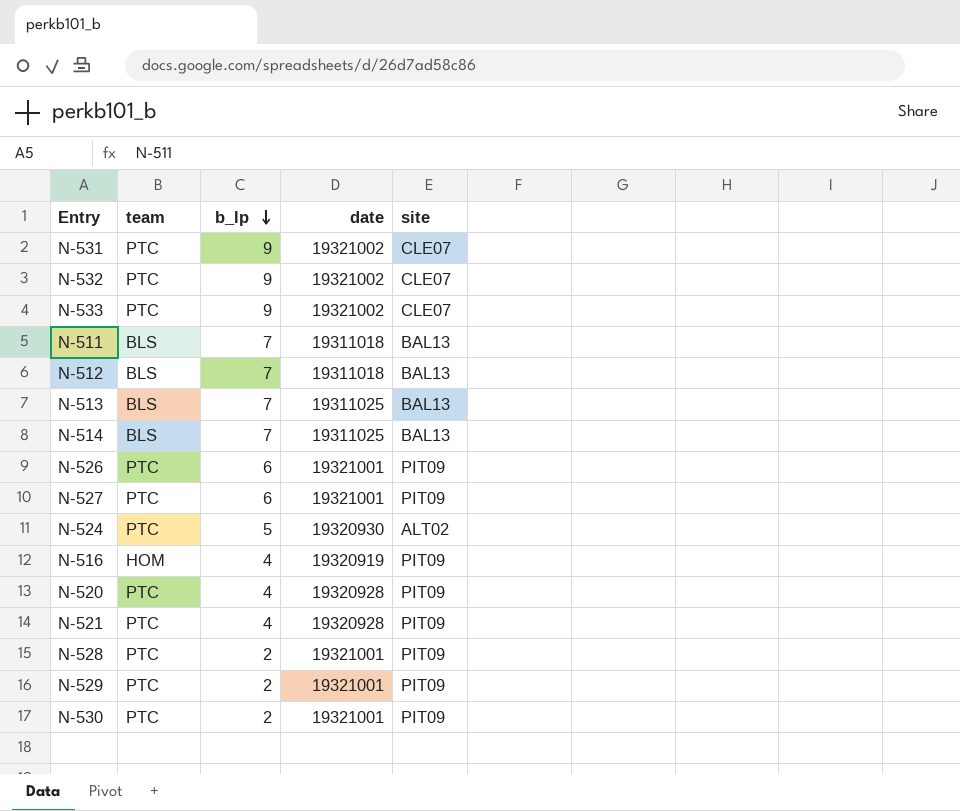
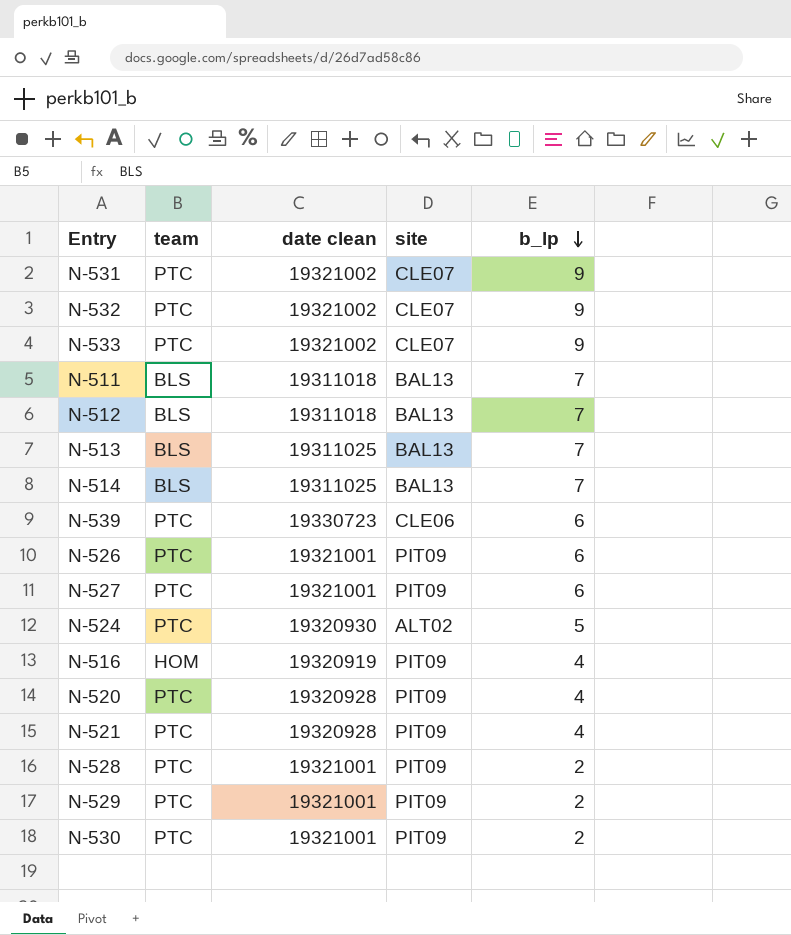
column name: date -> date clean
column b_lp | position: 3 -> 5
row N-539: none -> PTC | 19330723 | CLE06 | 6

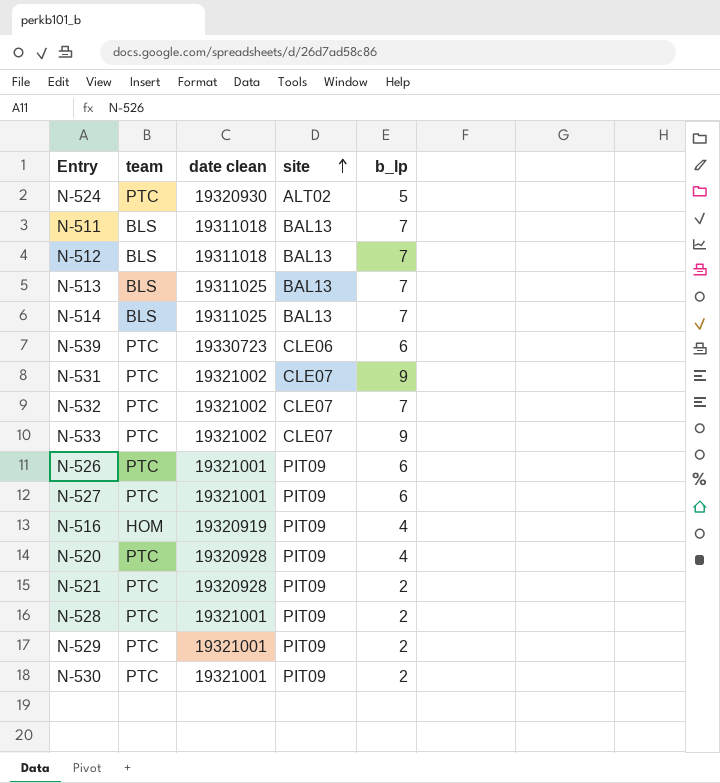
row order: b_lp descending -> site ascending
N-532 | b_lp: 9 -> 7
N-521 | b_lp: 4 -> 2

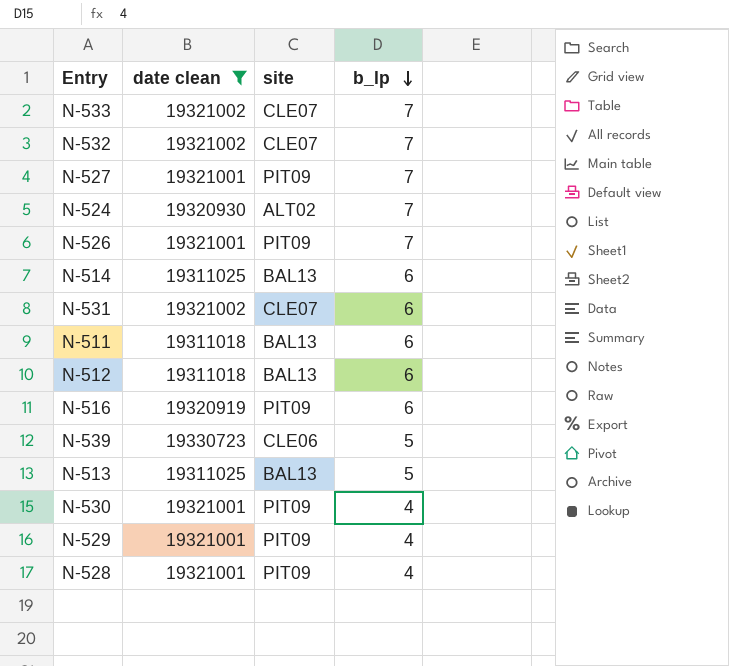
filter: none -> date clean != 19320928
row order: site ascending -> b_lp descending
column team | position: 2 -> none
N-533 | b_lp: 9 -> 7
N-527 | b_lp: 6 -> 7
N-524 | b_lp: 5 -> 7
N-526 | b_lp: 6 -> 7
N-514 | b_lp: 7 -> 6
N-531 | b_lp: 9 -> 6
N-511 | b_lp: 7 -> 6
N-512 | b_lp: 7 -> 6
N-516 | b_lp: 4 -> 6
N-539 | b_lp: 6 -> 5
N-513 | b_lp: 7 -> 5
N-530 | b_lp: 2 -> 4
N-529 | b_lp: 2 -> 4
N-528 | b_lp: 2 -> 4

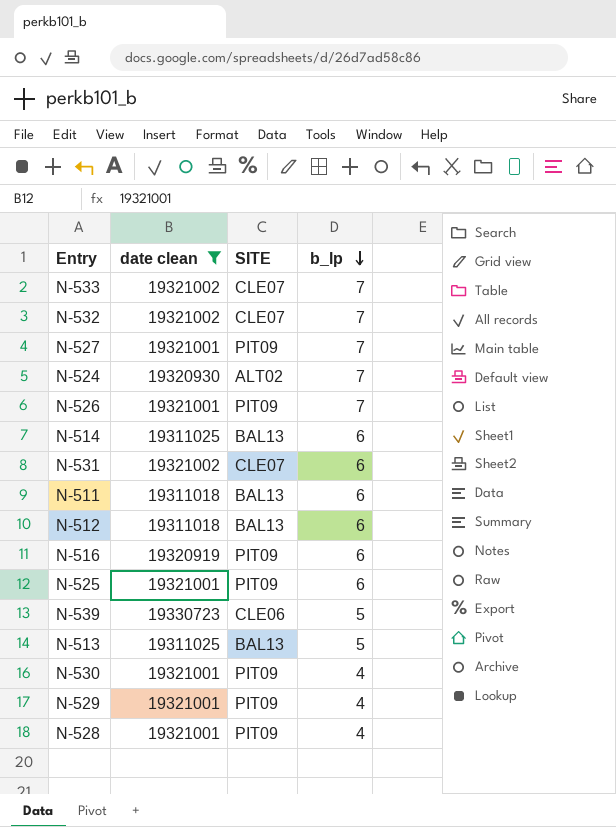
column name: site -> SITE
row N-525: none -> 19321001 | PIT09 | 6

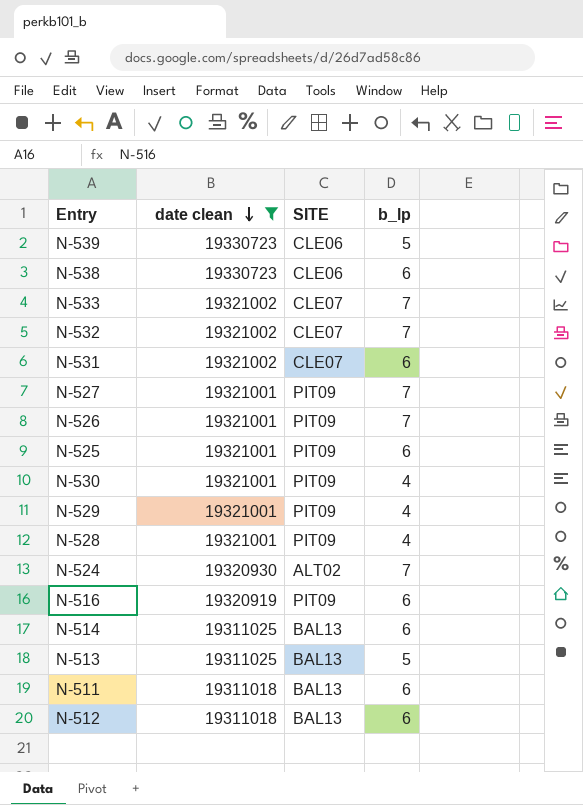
row order: b_lp descending -> date clean descending
row N-538: none -> 19330723 | CLE06 | 6

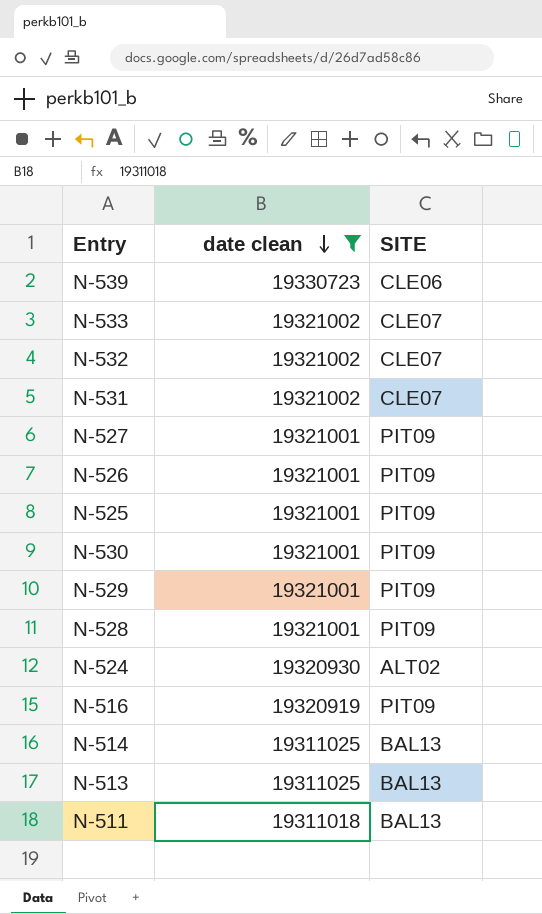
column b_lp | position: 4 -> none
row N-538: 19330723 | CLE06 | 6 -> none
row N-512: 19311018 | BAL13 | 6 -> none

